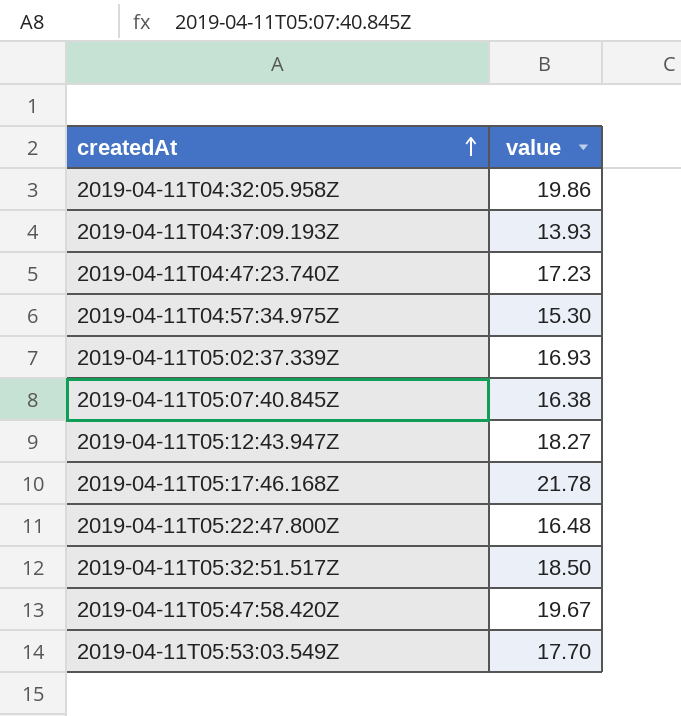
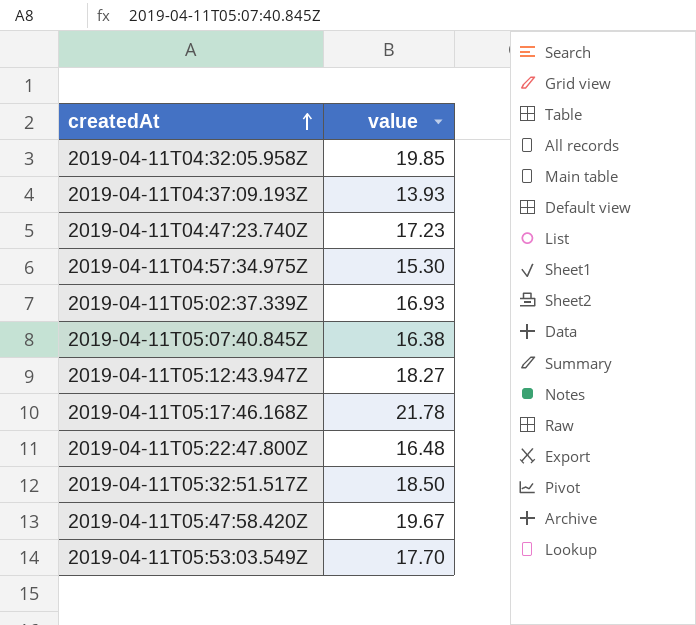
2019-04-11T04:32:05.958Z | value: 19.86 -> 19.85

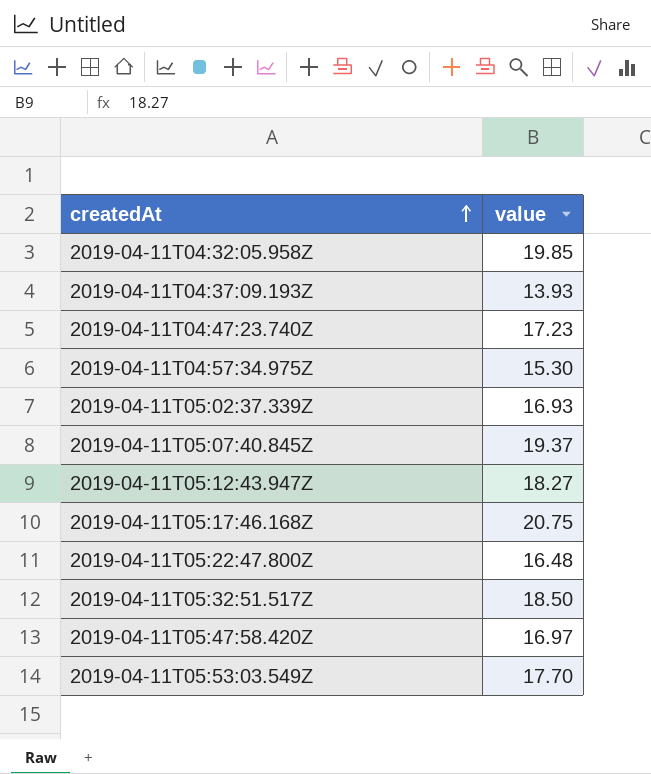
2019-04-11T05:07:40.845Z | value: 16.38 -> 19.37
2019-04-11T05:17:46.168Z | value: 21.78 -> 20.75
2019-04-11T05:47:58.420Z | value: 19.67 -> 16.97

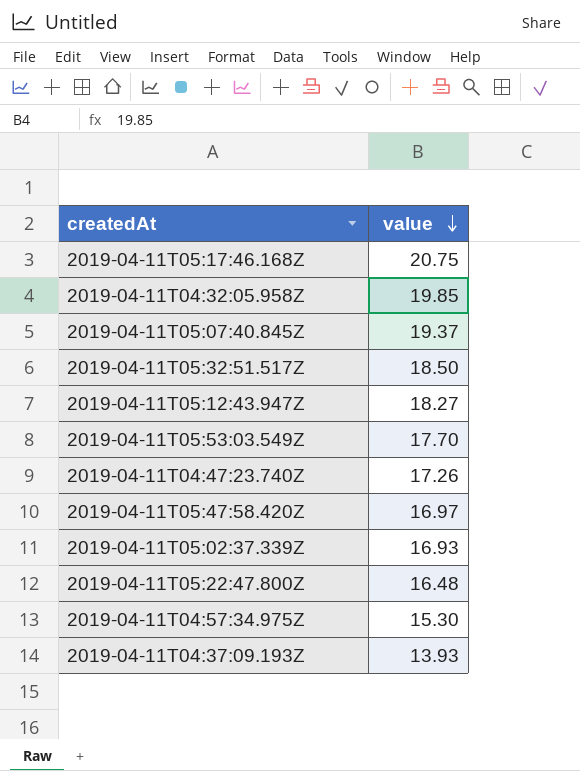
row order: createdAt ascending -> value descending
2019-04-11T04:47:23.740Z | value: 17.23 -> 17.26

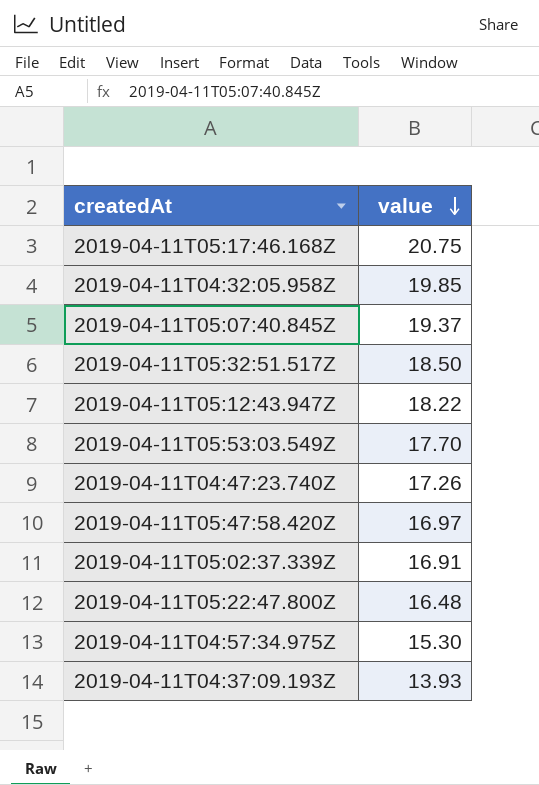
2019-04-11T05:12:43.947Z | value: 18.27 -> 18.22
2019-04-11T05:02:37.339Z | value: 16.93 -> 16.91

